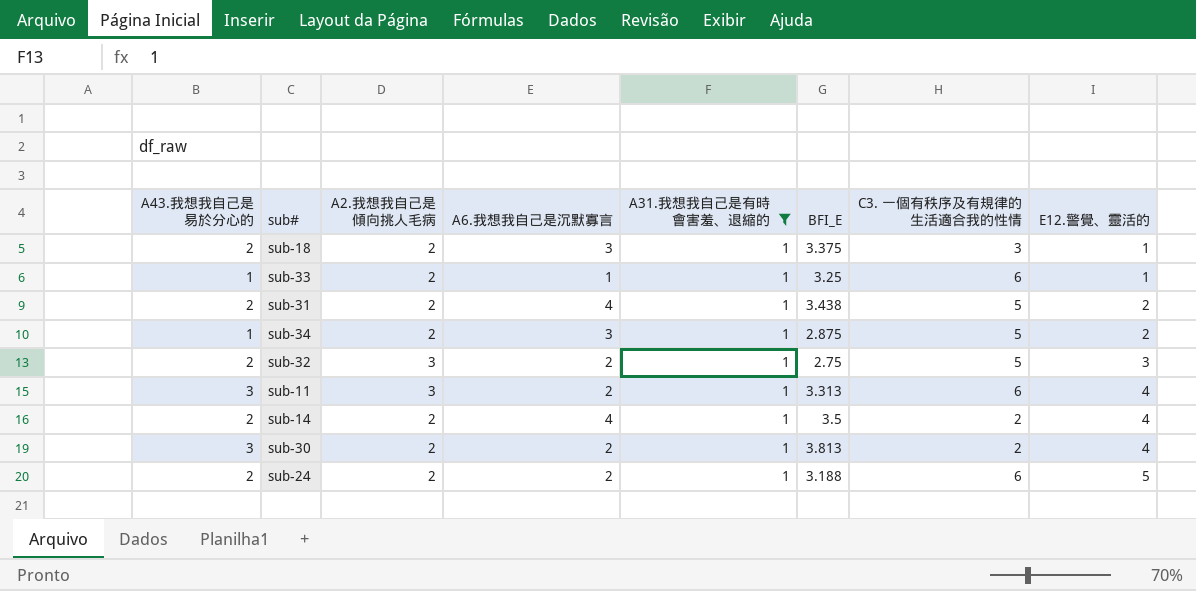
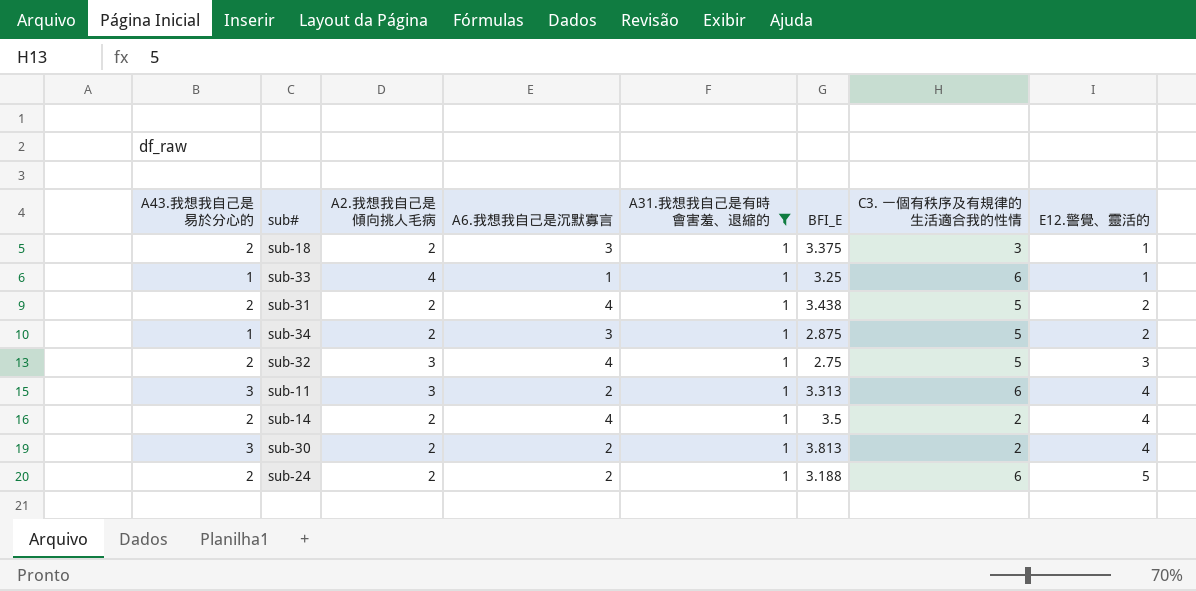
sub-33 | A2.我想我自己是傾向挑人毛病: 2 -> 4
sub-32 | A6.我想我自己是沉默寡言: 2 -> 4

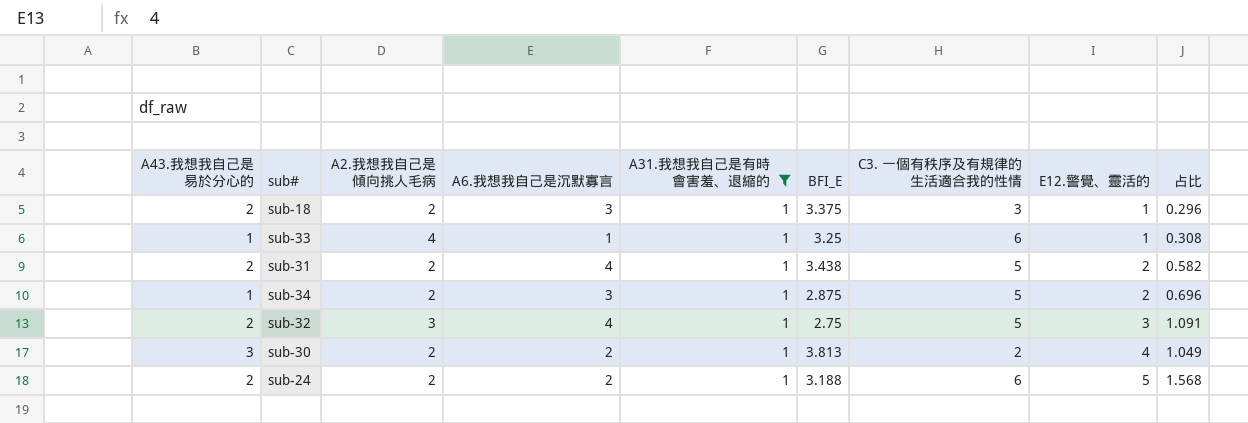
column 占比 | formula: none -> [E12.警覺、靈活的] / [BFI_E]
row sub-11: 3 | 3 | 2 | 1 | 3.313 | 6 | 4 -> none
row sub-14: 2 | 2 | 4 | 1 | 3.5 | 2 | 4 -> none

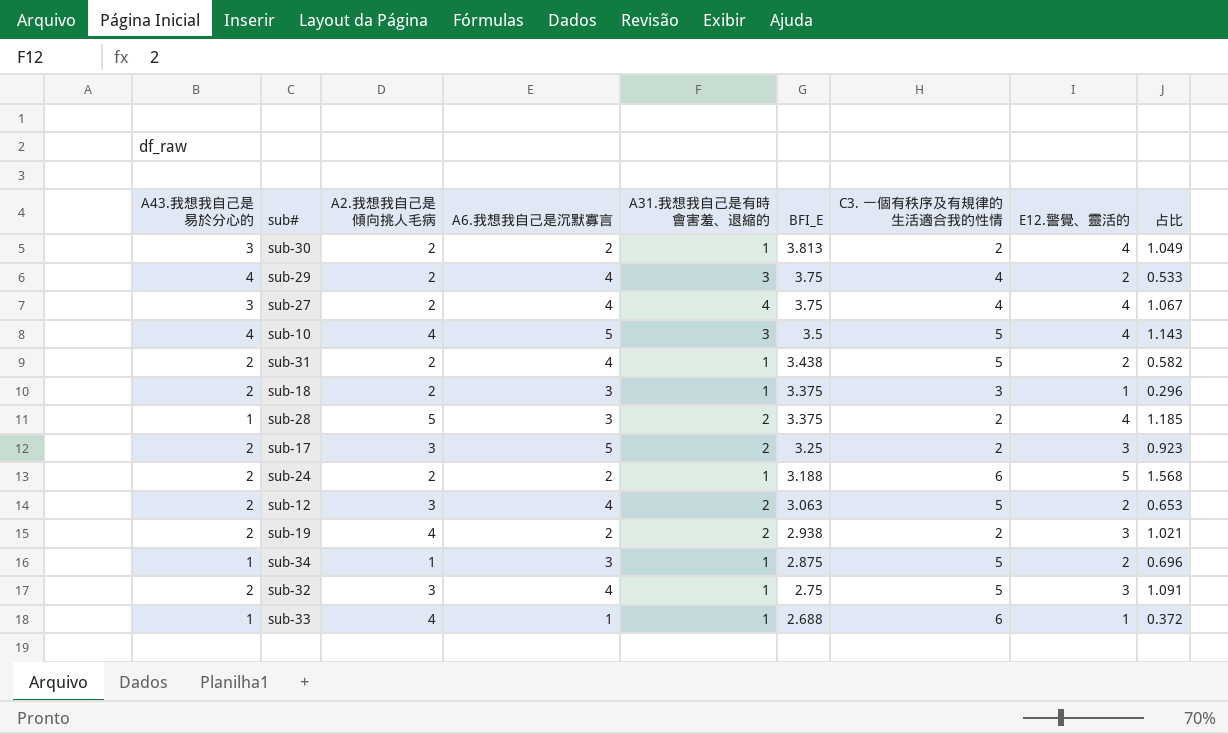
filter: A31.我想我自己是有時會害羞、退縮的 = 1 -> none
row order: E12.警覺、靈活的 ascending -> BFI_E descending
sub-34 | A2.我想我自己是傾向挑人毛病: 2 -> 1
sub-33 | BFI_E: 3.25 -> 2.688
sub-33 | 占比: 0.308 -> 0.372

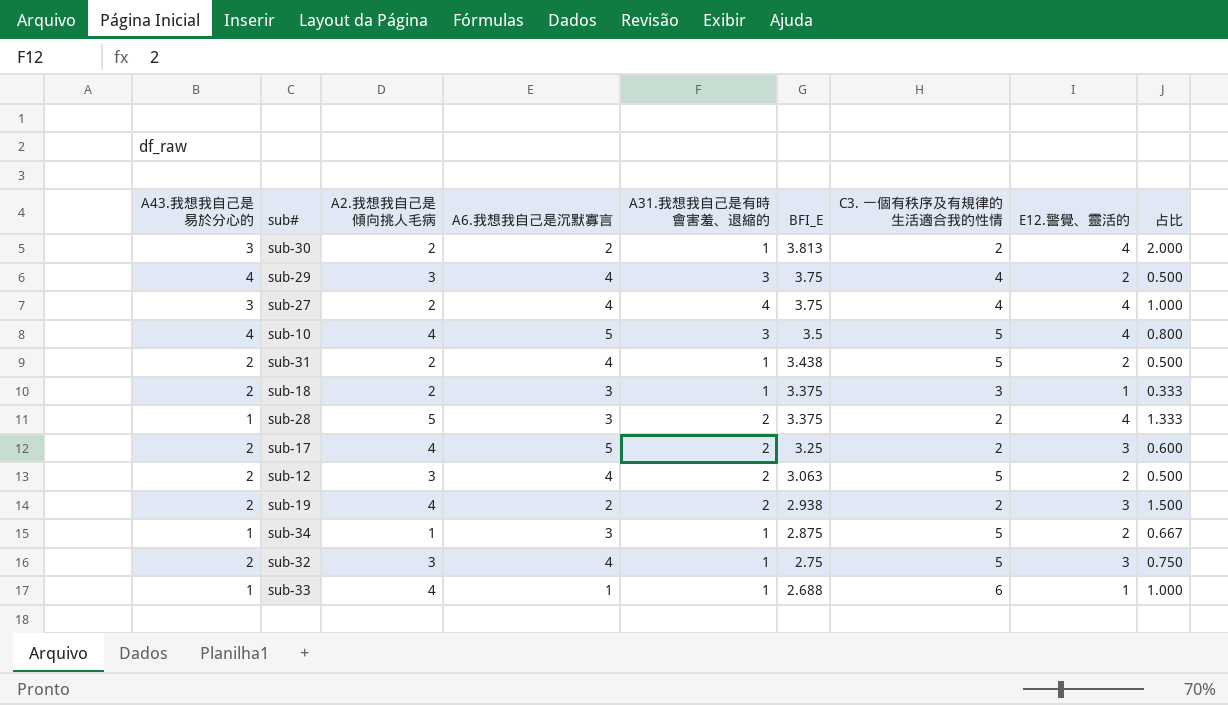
column 占比 | formula: [E12.警覺、靈活的] / [BFI_E] -> [E12.警覺、靈活的] / [A6.我想我自己是沉默寡言]
row sub-24: 2 | 2 | 2 | 1 | 3.188 | 6 | 5 | 1.568 -> none
sub-29 | A2.我想我自己是傾向挑人毛病: 2 -> 3
sub-17 | A2.我想我自己是傾向挑人毛病: 3 -> 4

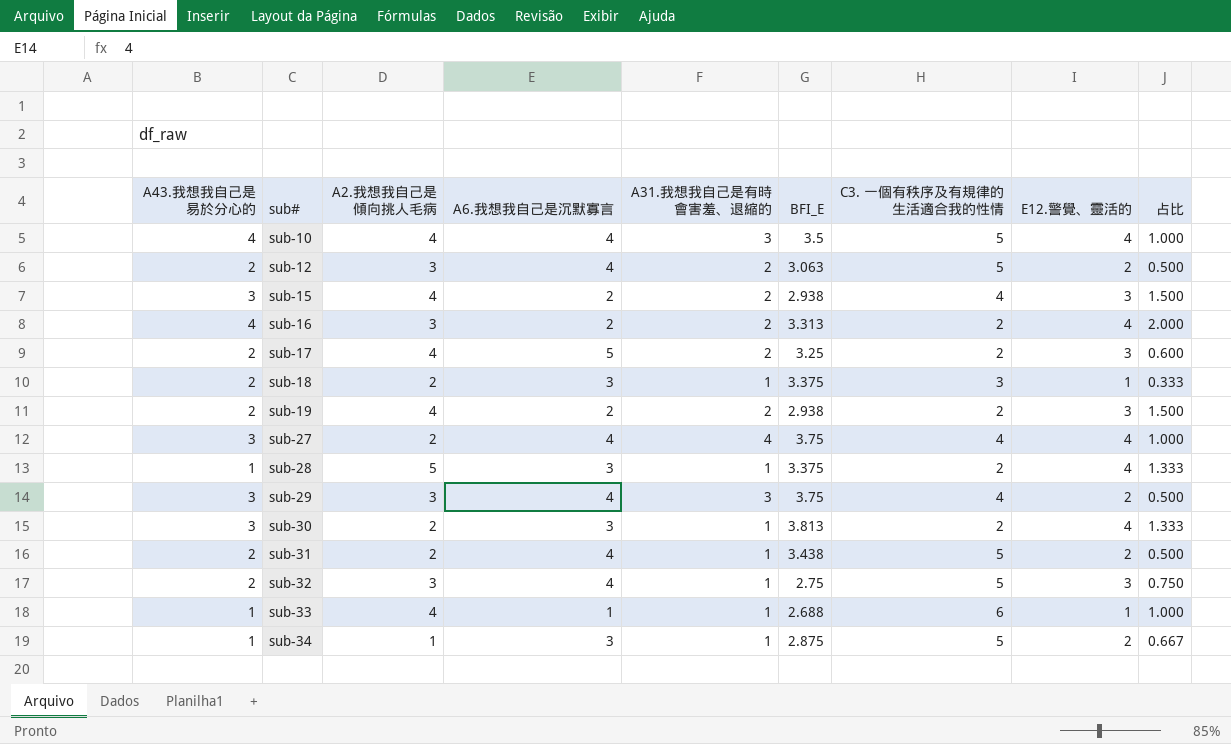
row order: BFI_E descending -> sub# ascending
sub-10 | A6.我想我自己是沉默寡言: 5 -> 4
sub-10 | 占比: 0.800 -> 1.000
row sub-15: none -> 3 | 4 | 2 | 2 | 2.938 | 4 | 3 | 1.500
row sub-16: none -> 4 | 3 | 2 | 2 | 3.313 | 2 | 4 | 2.000
sub-28 | A31.我想我自己是有時會害羞、退縮的: 2 -> 1
sub-29 | A43.我想我自己是易於分心的: 4 -> 3
sub-30 | A6.我想我自己是沉默寡言: 2 -> 3
sub-30 | 占比: 2.000 -> 1.333

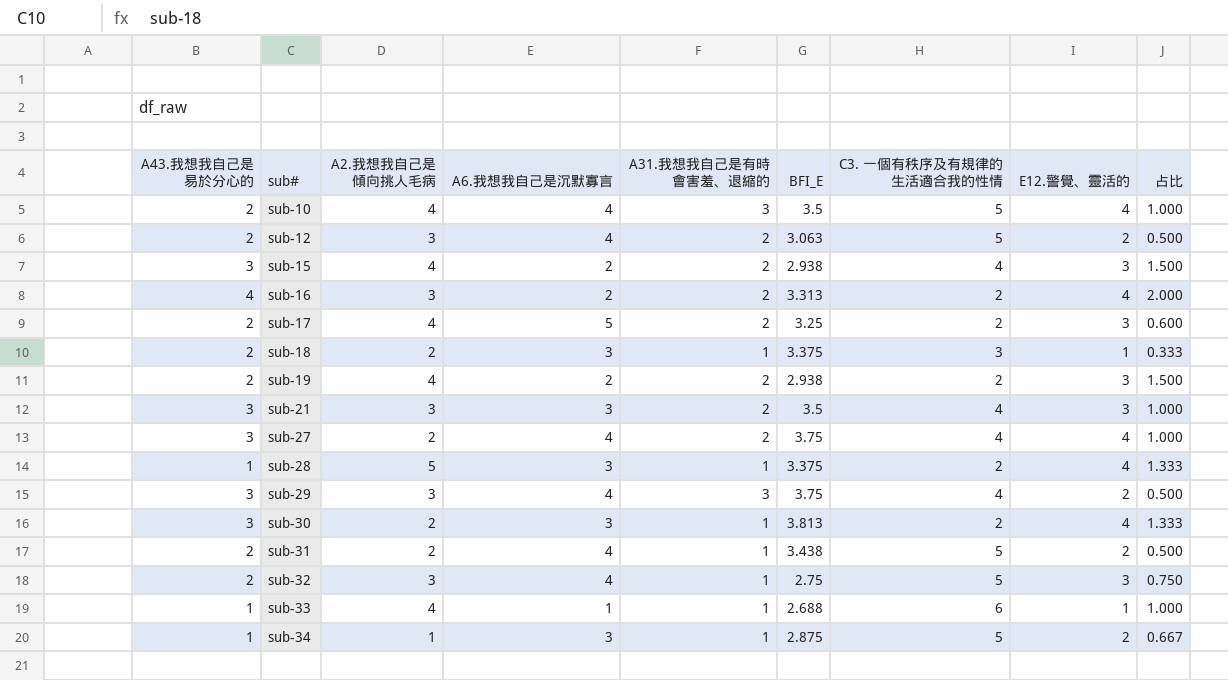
sub-10 | A43.我想我自己是易於分心的: 4 -> 2
row sub-21: none -> 3 | 3 | 3 | 2 | 3.5 | 4 | 3 | 1.000
sub-27 | A31.我想我自己是有時會害羞、退縮的: 4 -> 2

